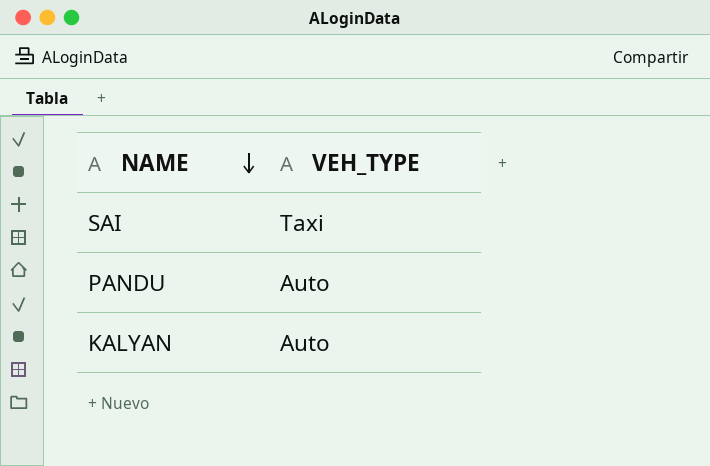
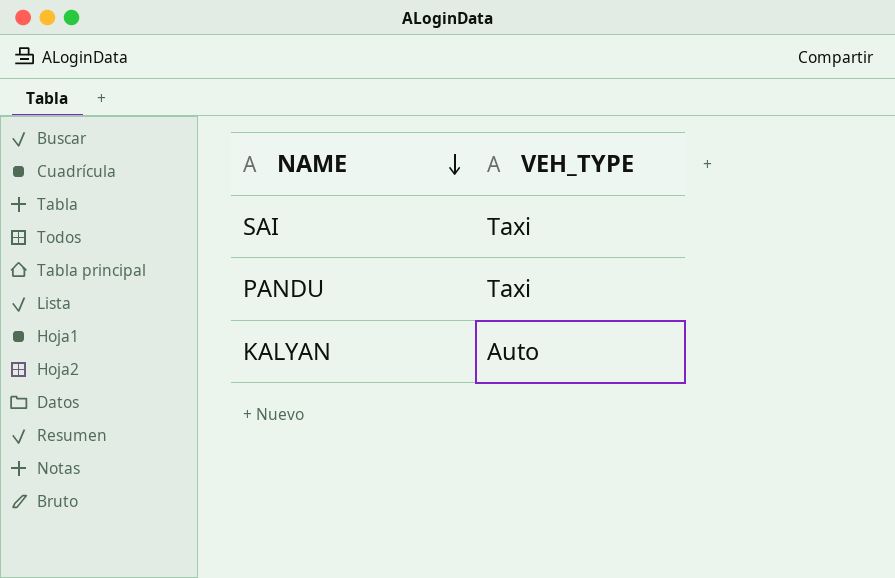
PANDU | VEH_TYPE: Auto -> Taxi

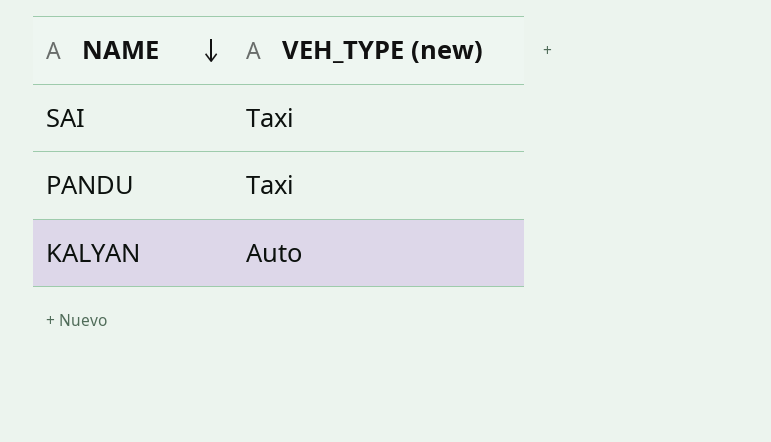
column name: VEH_TYPE -> VEH_TYPE (new)

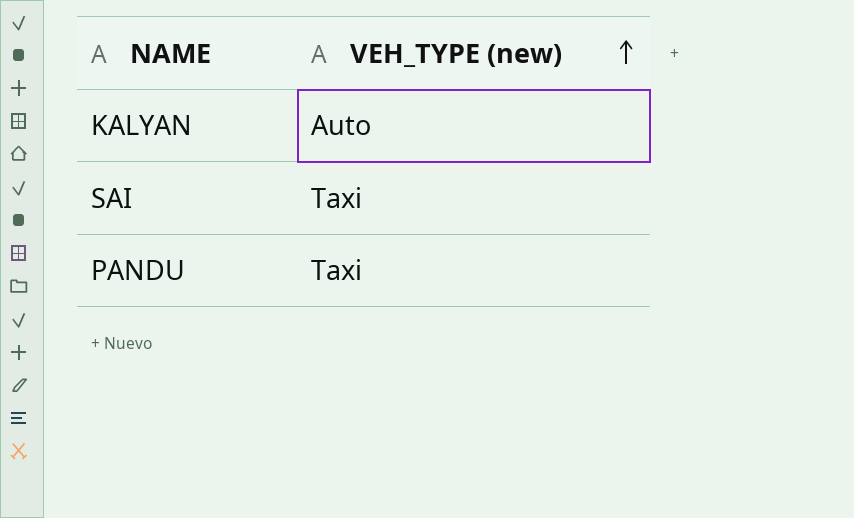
row order: NAME descending -> VEH_TYPE (new) ascending

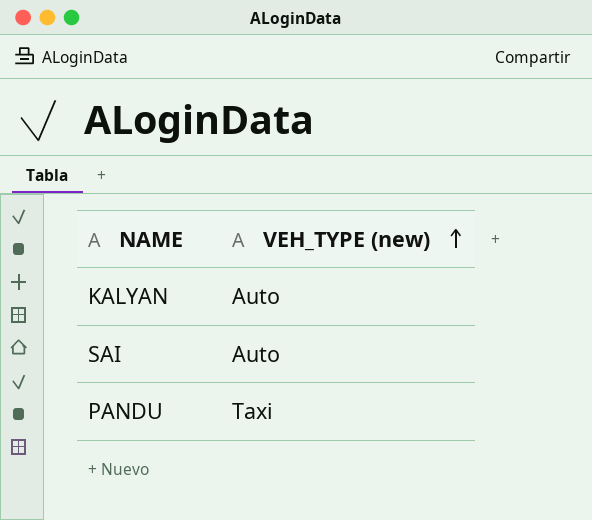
SAI | VEH_TYPE (new): Taxi -> Auto

